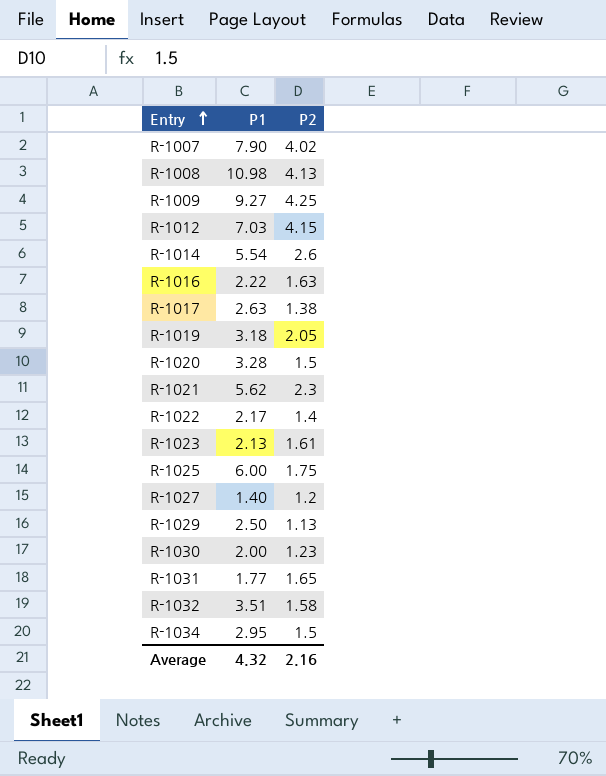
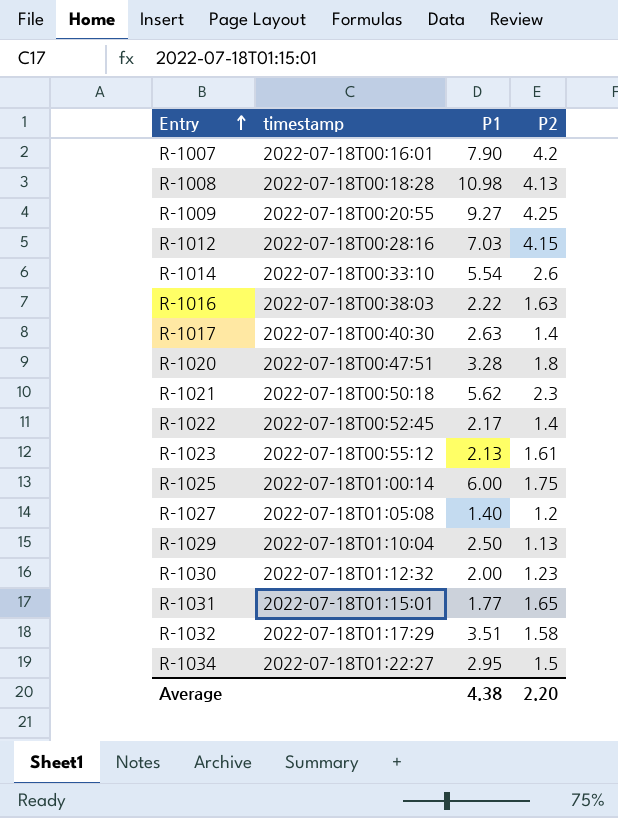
column timestamp | position: none -> 2
row R-1019: 3.18 | 2.05 -> none
R-1007 | P2: 4.02 -> 4.2
R-1017 | P2: 1.38 -> 1.4
R-1020 | P2: 1.5 -> 1.8
Average | P1: 4.32 -> 4.38
Average | P2: 2.16 -> 2.20

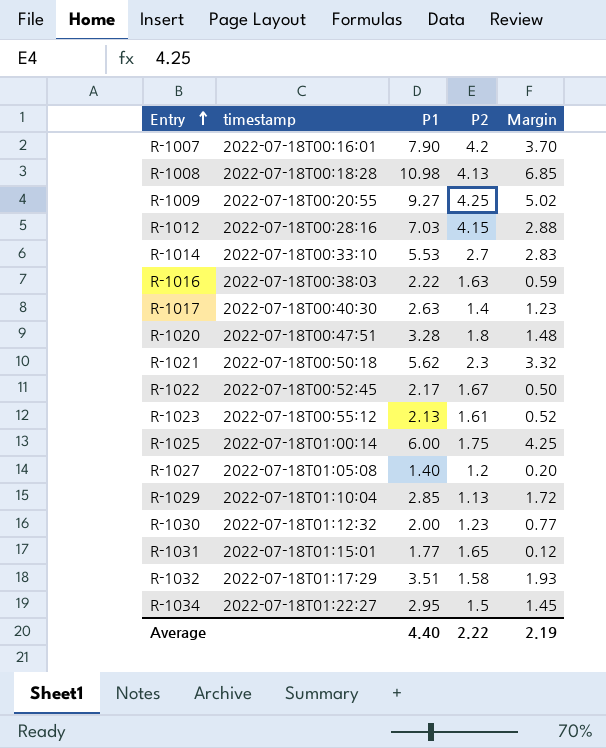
column Margin | formula: none -> [P1] - [P2]
R-1014 | P1: 5.54 -> 5.53
R-1014 | P2: 2.6 -> 2.7
R-1022 | P2: 1.4 -> 1.67
R-1029 | P1: 2.50 -> 2.85
Average | P1: 4.38 -> 4.40
Average | P2: 2.20 -> 2.22

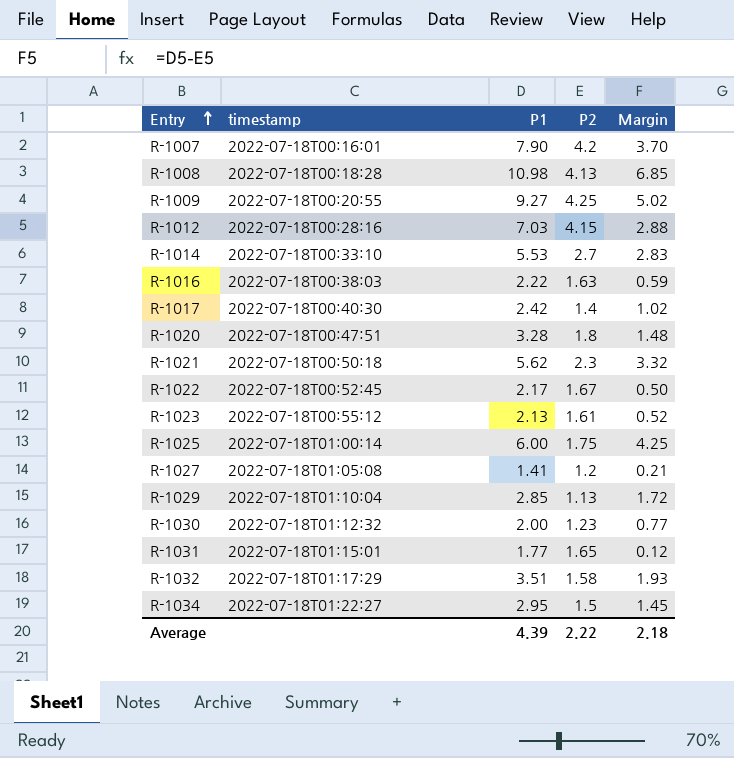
R-1017 | P1: 2.63 -> 2.42
R-1017 | Margin: 1.23 -> 1.02
R-1027 | P1: 1.40 -> 1.41
R-1027 | Margin: 0.20 -> 0.21
Average | P1: 4.40 -> 4.39
Average | Margin: 2.19 -> 2.18

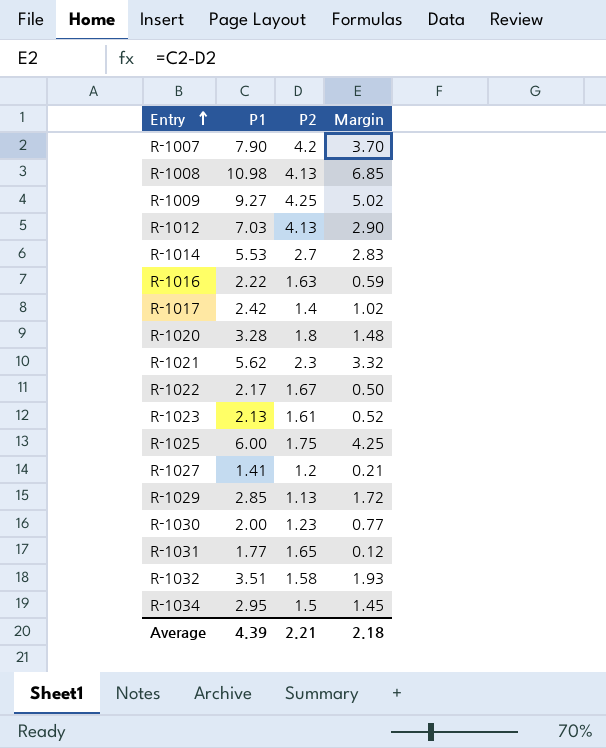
column timestamp | position: 2 -> none
R-1012 | P2: 4.15 -> 4.13
R-1012 | Margin: 2.88 -> 2.90
Average | P2: 2.22 -> 2.21

